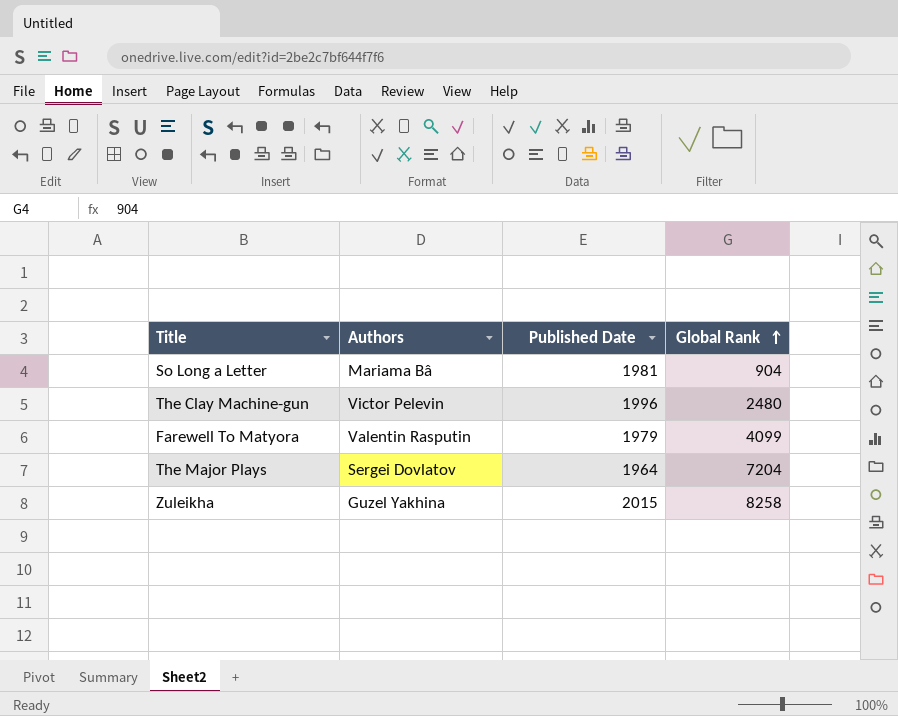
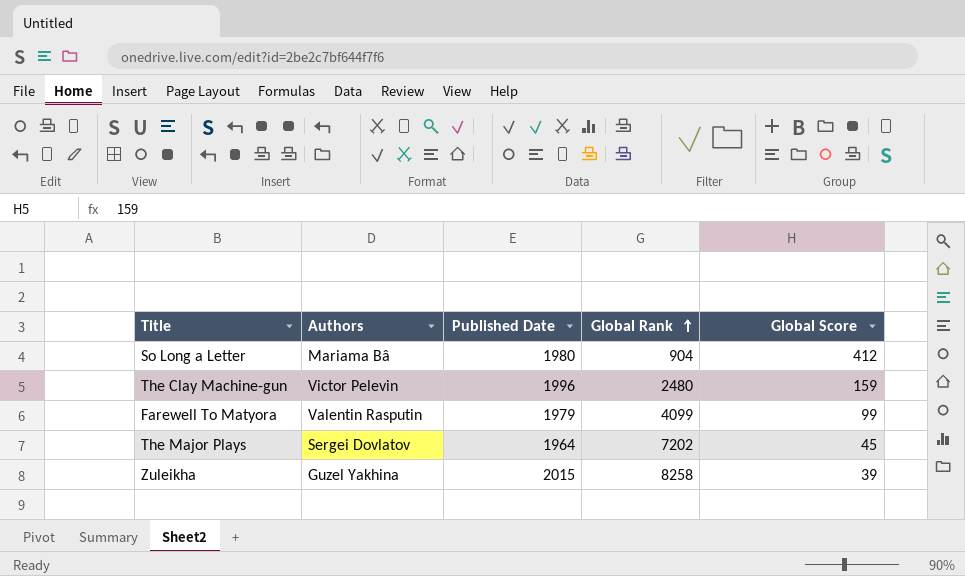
column Global Score | position: none -> 5
So Long a Letter | Published Date: 1981 -> 1980
The Major Plays | Global Rank: 7204 -> 7202

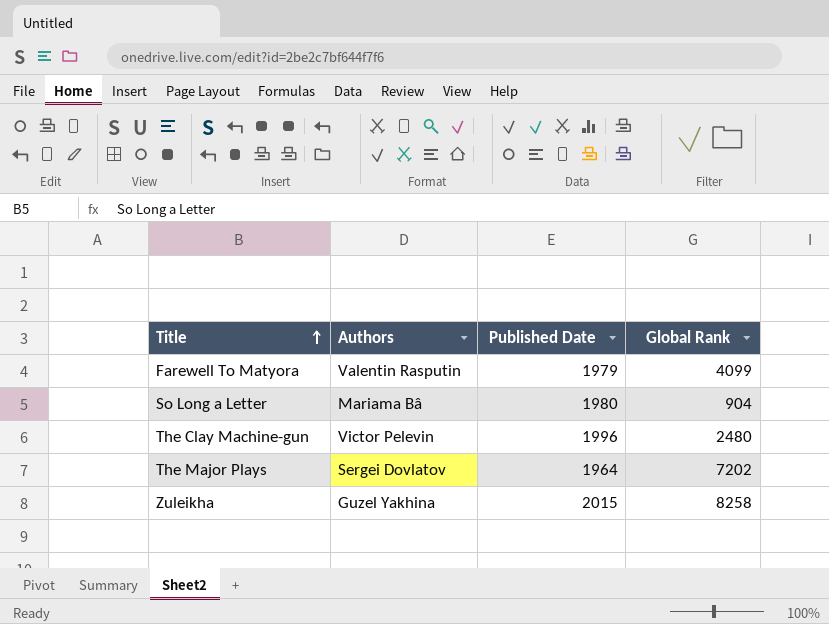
row order: Global Rank ascending -> Title ascending
column Global Score | position: 5 -> none

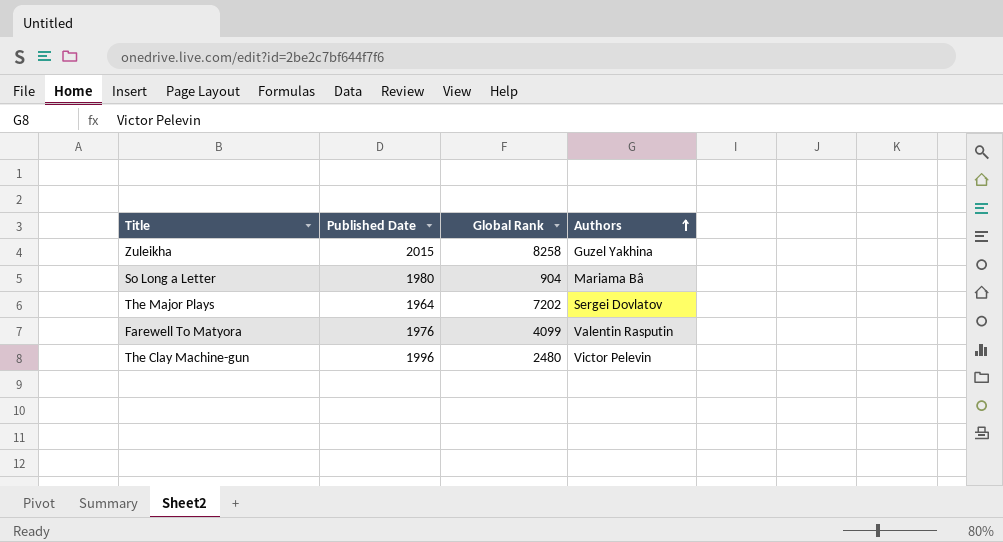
row order: Title ascending -> Authors ascending
column Authors | position: 2 -> 4
Farewell To Matyora | Published Date: 1979 -> 1976

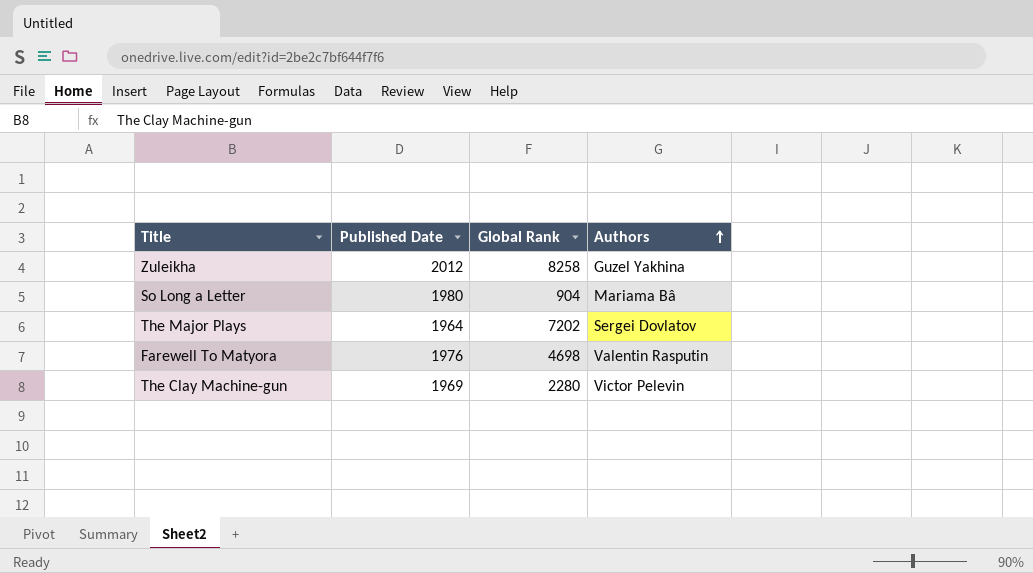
Zuleikha | Published Date: 2015 -> 2012
Farewell To Matyora | Global Rank: 4099 -> 4698
The Clay Machine-gun | Published Date: 1996 -> 1969
The Clay Machine-gun | Global Rank: 2480 -> 2280

